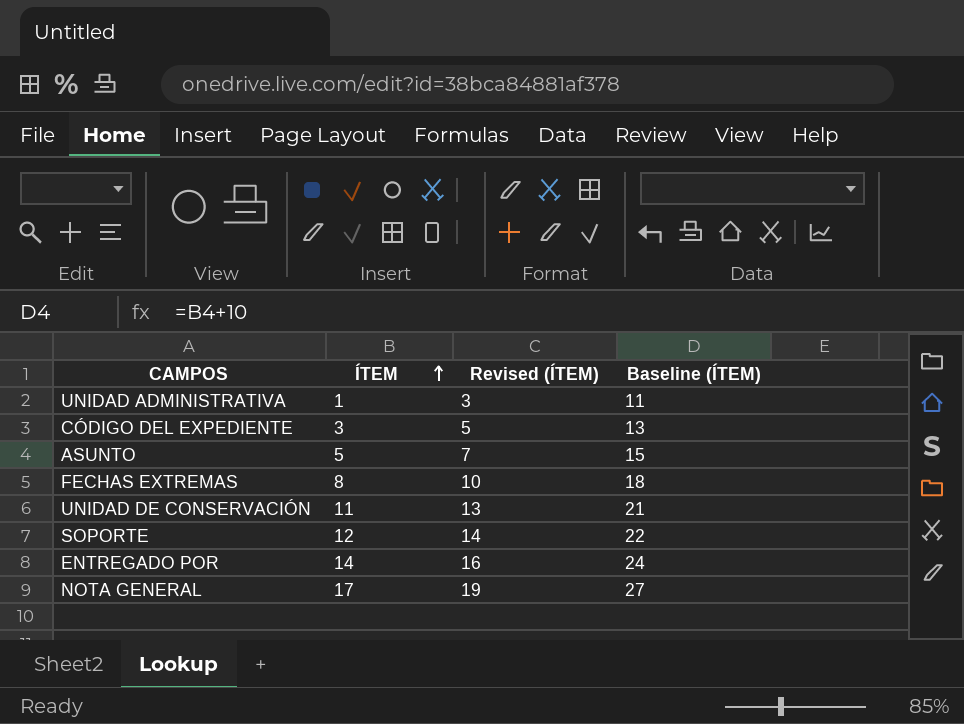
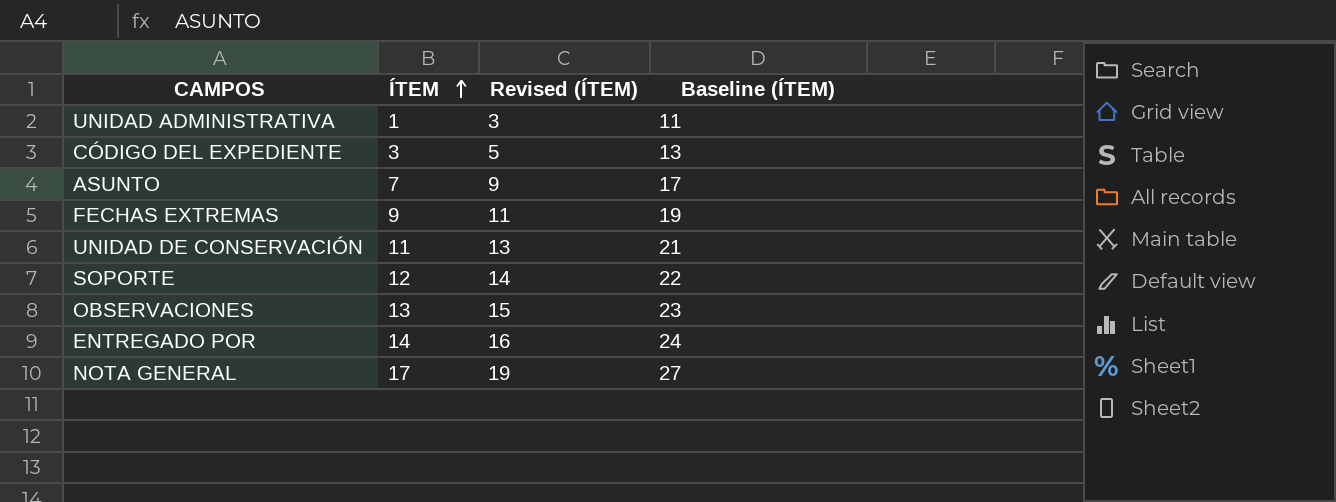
ASUNTO | ÍTEM: 5 -> 7
ASUNTO | Revised (ÍTEM): 7 -> 9
ASUNTO | Baseline (ÍTEM): 15 -> 17
FECHAS EXTREMAS | ÍTEM: 8 -> 9
FECHAS EXTREMAS | Revised (ÍTEM): 10 -> 11
FECHAS EXTREMAS | Baseline (ÍTEM): 18 -> 19
row OBSERVACIONES: none -> 13 | 15 | 23

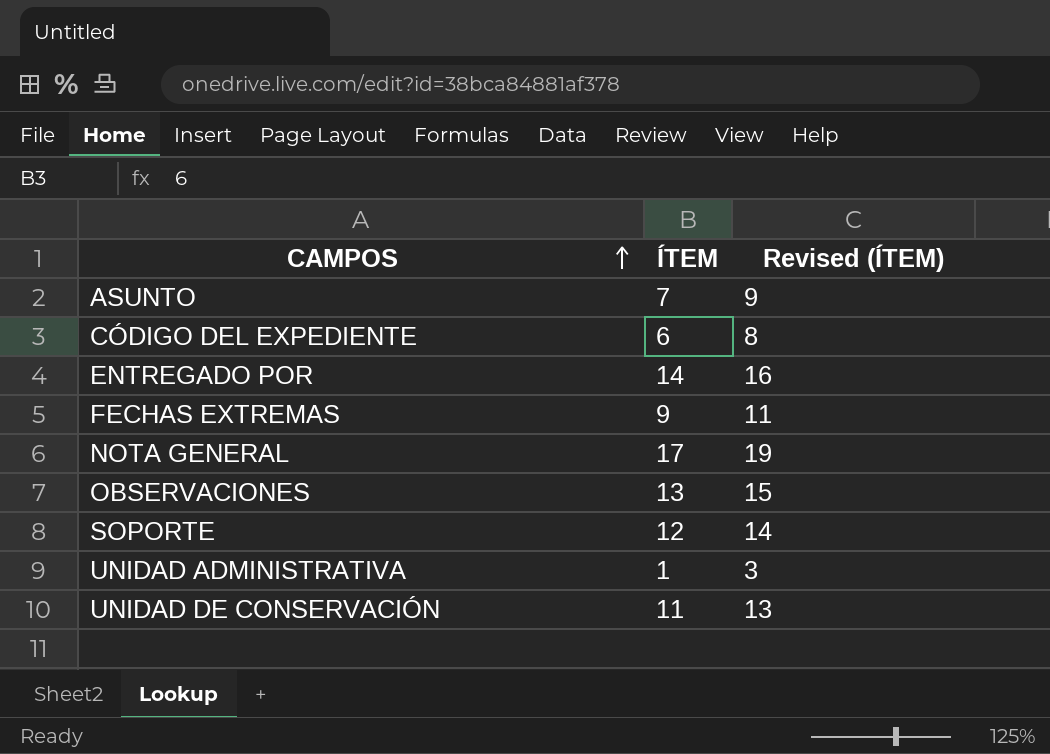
row order: ÍTEM ascending -> CAMPOS ascending
column Baseline (ÍTEM) | formula: [ÍTEM] + 10 -> none
CÓDIGO DEL EXPEDIENTE | ÍTEM: 3 -> 6
CÓDIGO DEL EXPEDIENTE | Revised (ÍTEM): 5 -> 8

